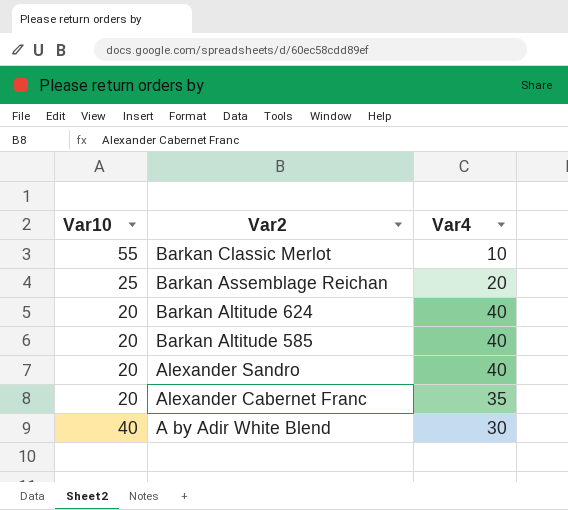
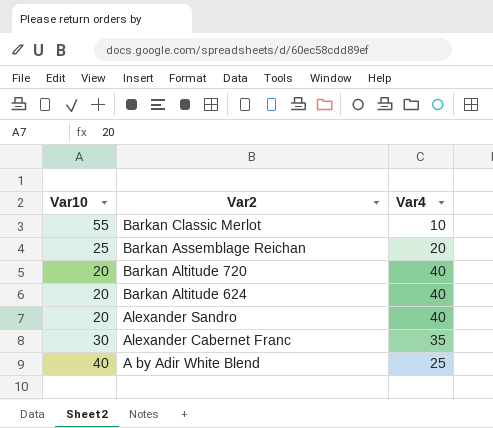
row Barkan Altitude 585: 20 | 40 -> none
row Barkan Altitude 720: none -> 20 | 40
Alexander Cabernet Franc | Var10: 20 -> 30
A by Adir White Blend | Var4: 30 -> 25

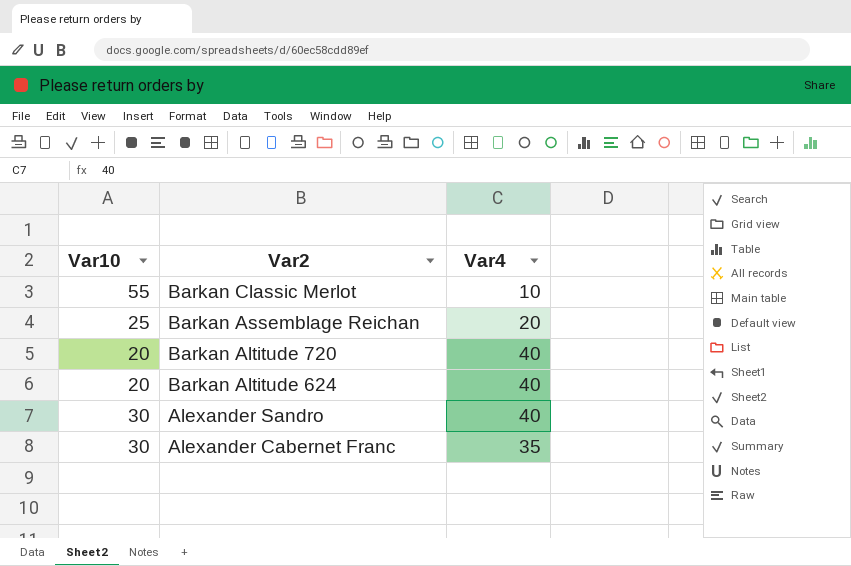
row A by Adir White Blend: 40 | 25 -> none
Alexander Sandro | Var10: 20 -> 30

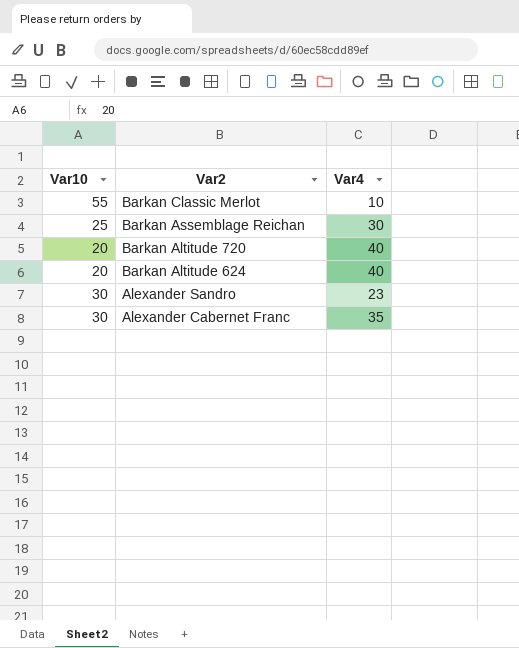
Barkan Assemblage Reichan | Var4: 20 -> 30
Alexander Sandro | Var4: 40 -> 23

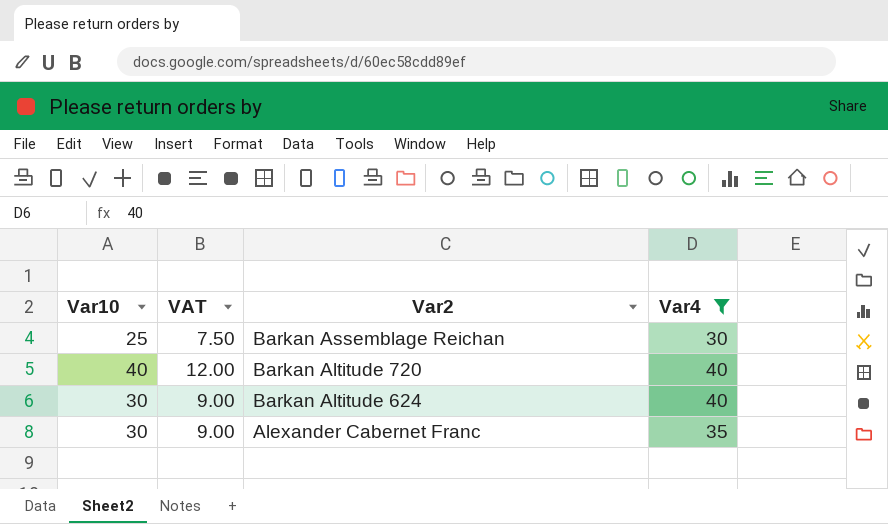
filter: none -> Var4 >= 30
column VAT | formula: none -> [Var10] * 0.3
Barkan Altitude 720 | Var10: 20 -> 40
Barkan Altitude 624 | Var10: 20 -> 30

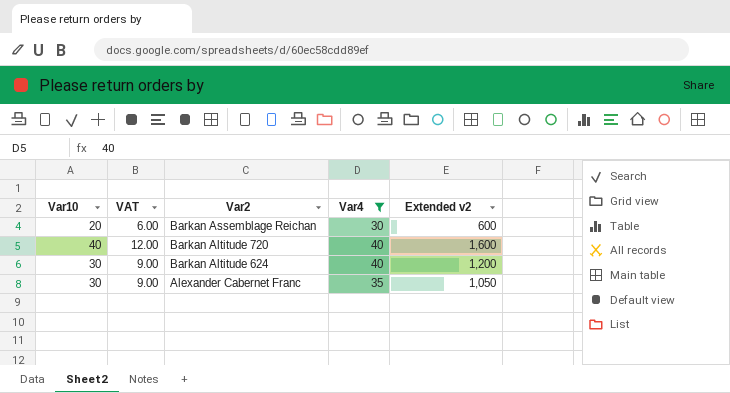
column Extended v2 | formula: none -> [Var10] * [Var4]
Barkan Assemblage Reichan | Var10: 25 -> 20
Barkan Assemblage Reichan | VAT: 7.50 -> 6.00

